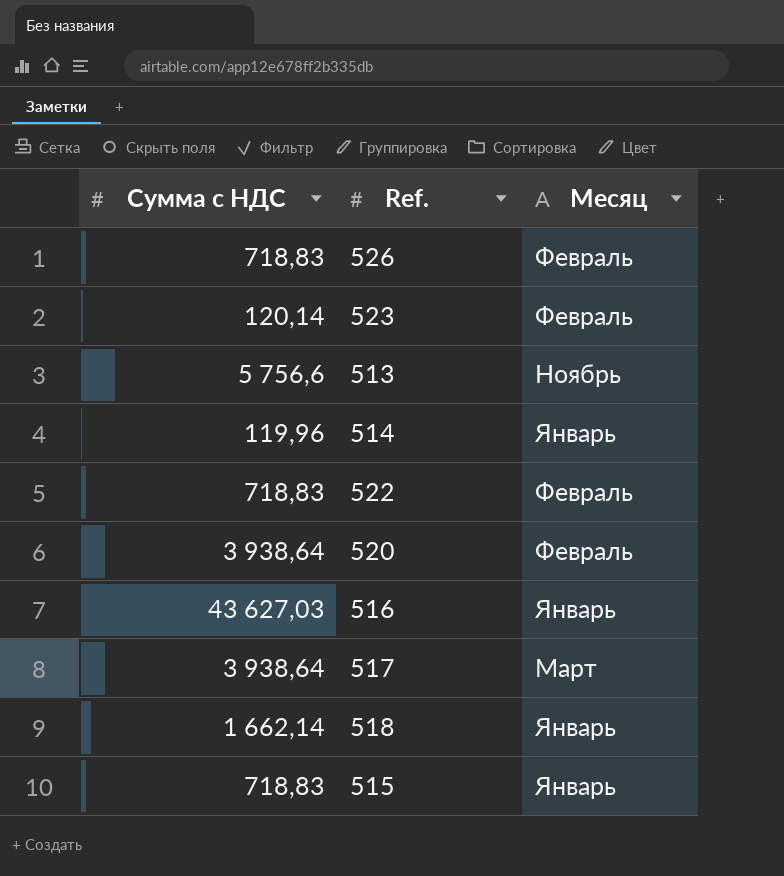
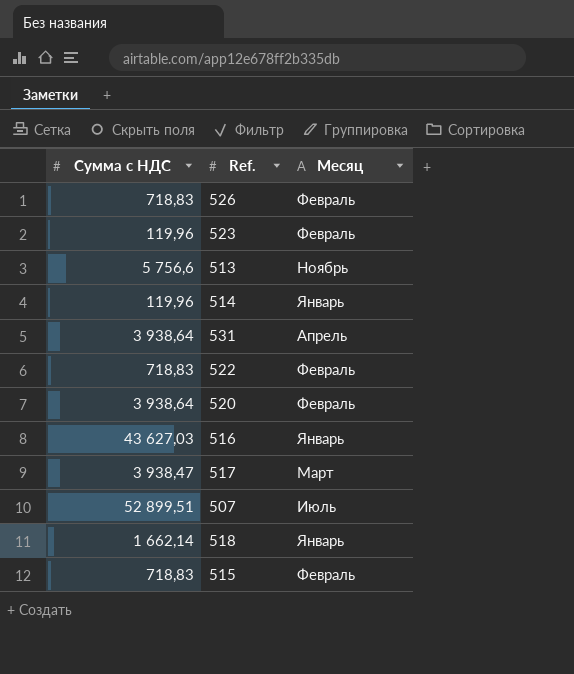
523 | Сумма с НДС: 120,14 -> 119,96
row 531: none -> 3 938,64 | Апрель
517 | Сумма с НДС: 3 938,64 -> 3 938,47
row 507: none -> 52 899,51 | Июль
515 | Месяц: Январь -> Февраль

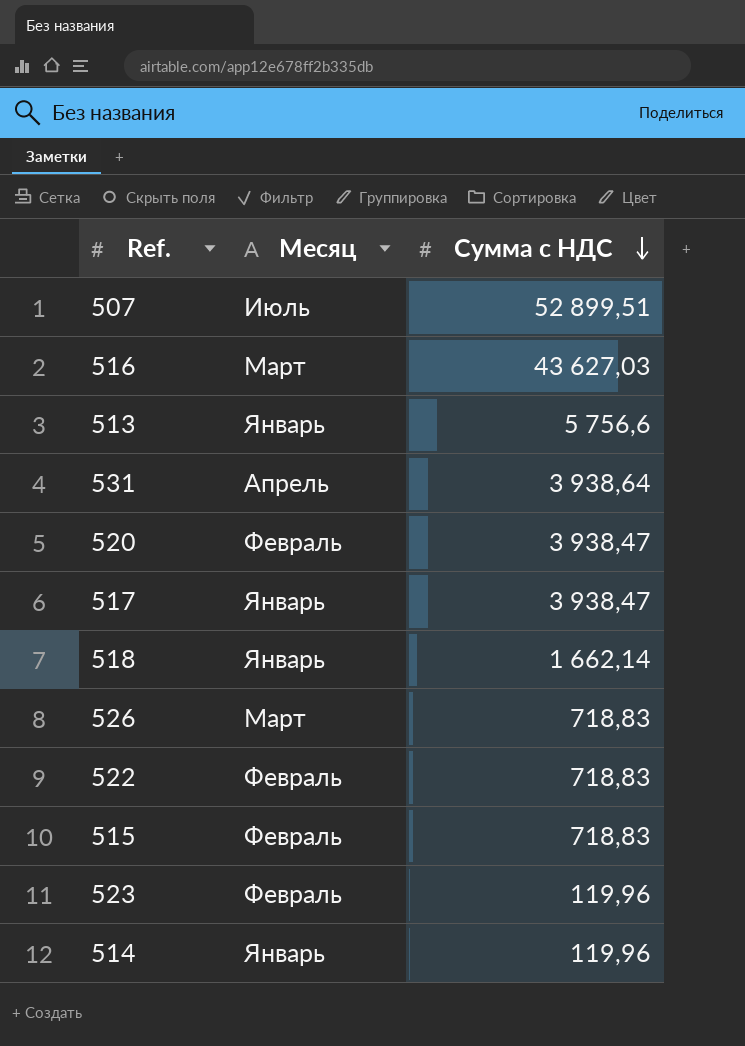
row order: none -> Сумма с НДС descending
column Сумма с НДС | position: 1 -> 3
516 | Месяц: Январь -> Март
513 | Месяц: Ноябрь -> Январь
520 | Сумма с НДС: 3 938,64 -> 3 938,47
517 | Месяц: Март -> Январь
526 | Месяц: Февраль -> Март

